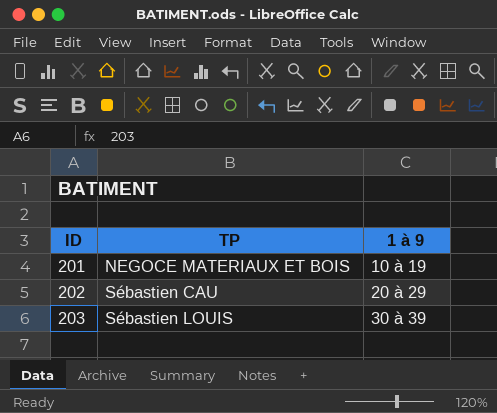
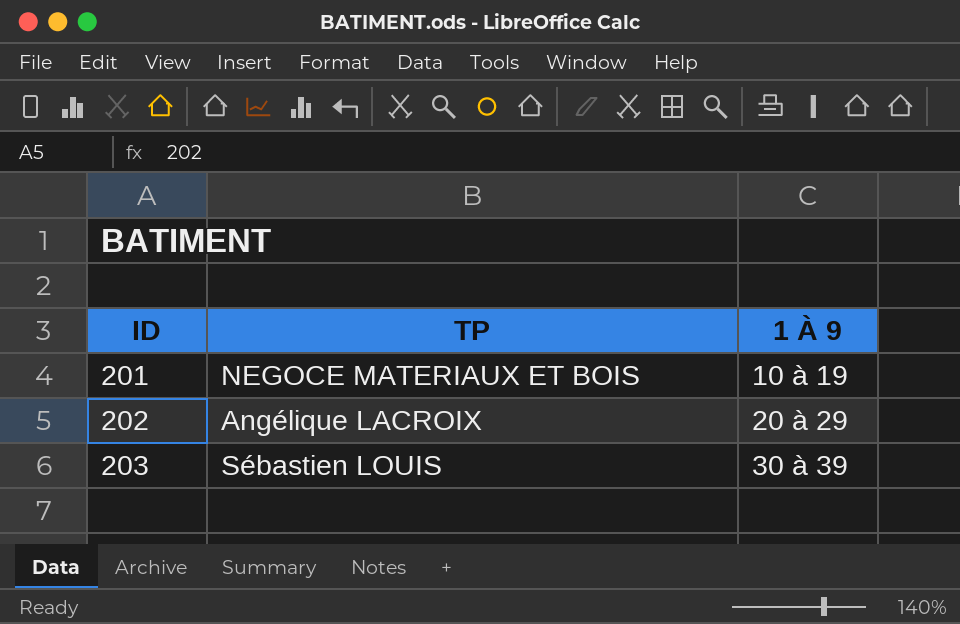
column name: 1 à 9 -> 1 À 9
202 | TP: Sébastien CAU -> Angélique LACROIX

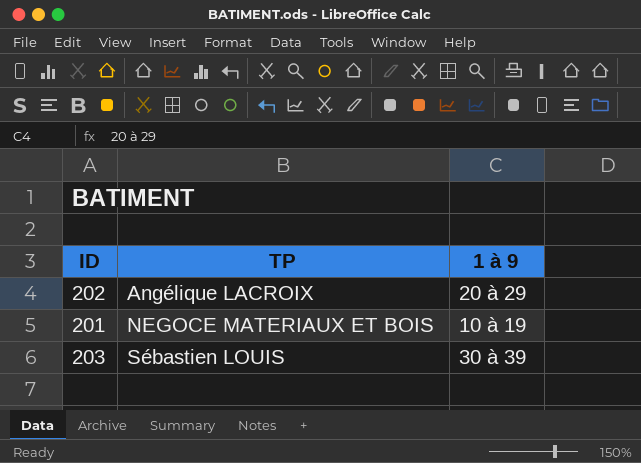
row order: ID ascending -> TP ascending
column name: 1 À 9 -> 1 à 9

